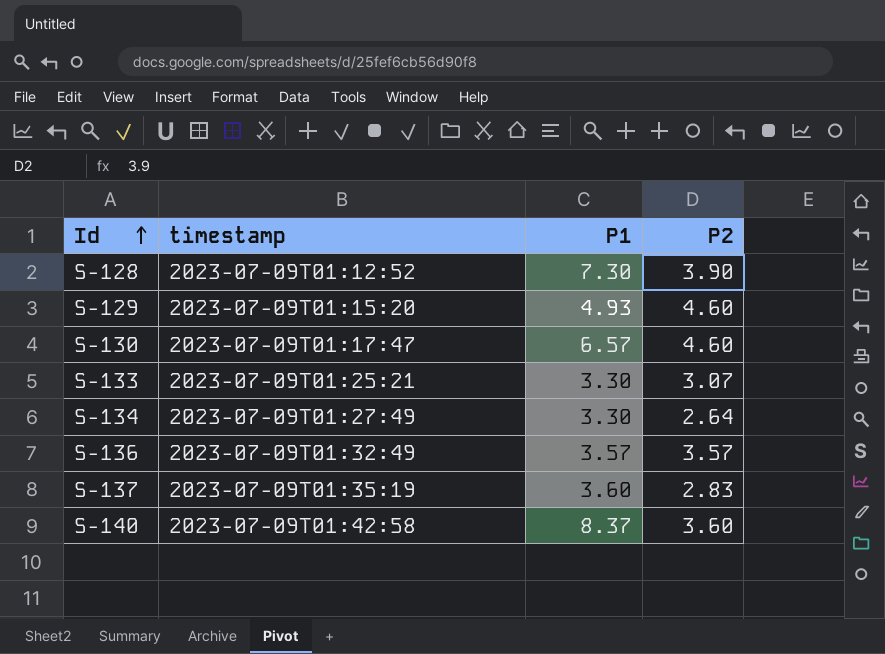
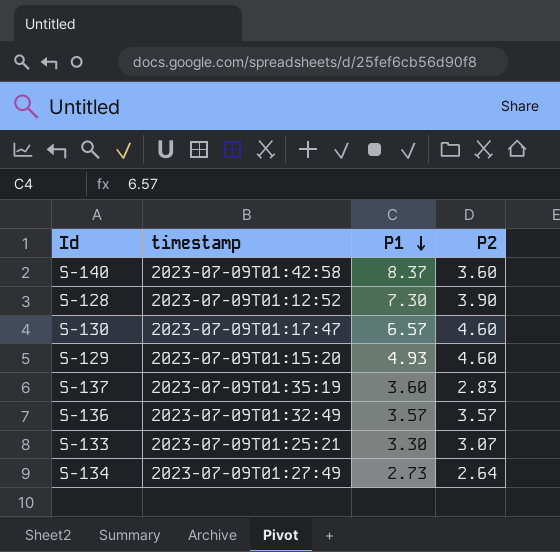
row order: Id ascending -> P1 descending
S-134 | P1: 3.30 -> 2.73

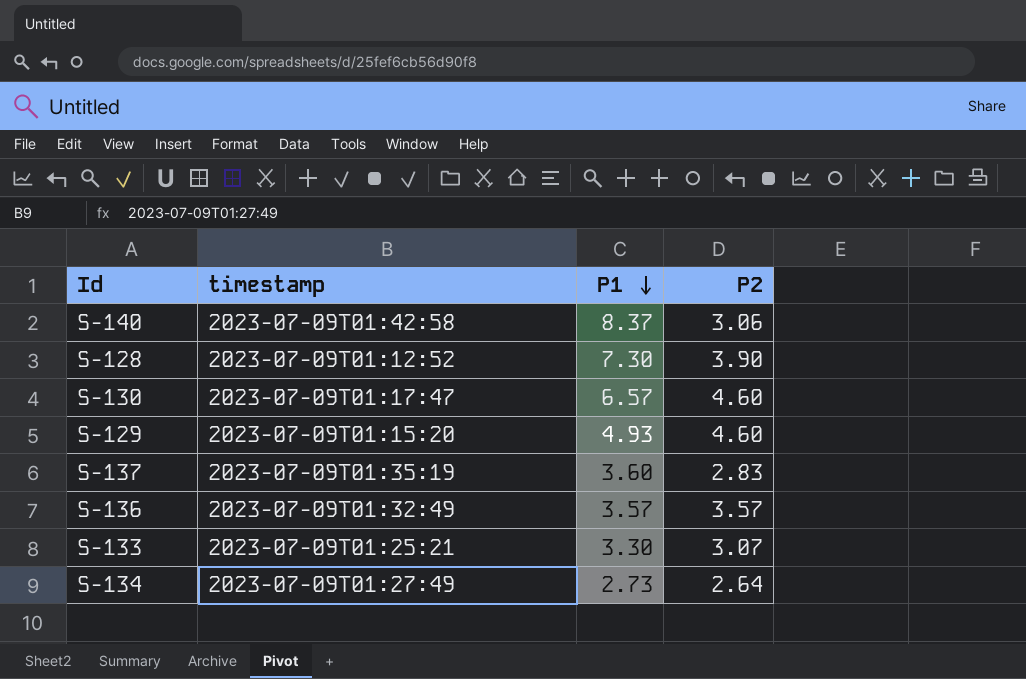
S-140 | P2: 3.60 -> 3.06

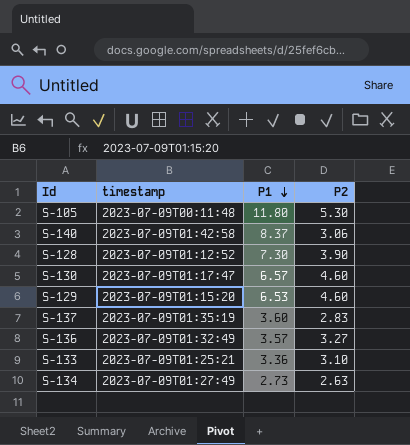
row S-105: none -> 2023-07-09T00:11:48 | 11.80 | 5.30
S-129 | P1: 4.93 -> 6.53
S-136 | P2: 3.57 -> 3.27
S-133 | P1: 3.30 -> 3.36
S-133 | P2: 3.07 -> 3.10
S-134 | P2: 2.64 -> 2.63

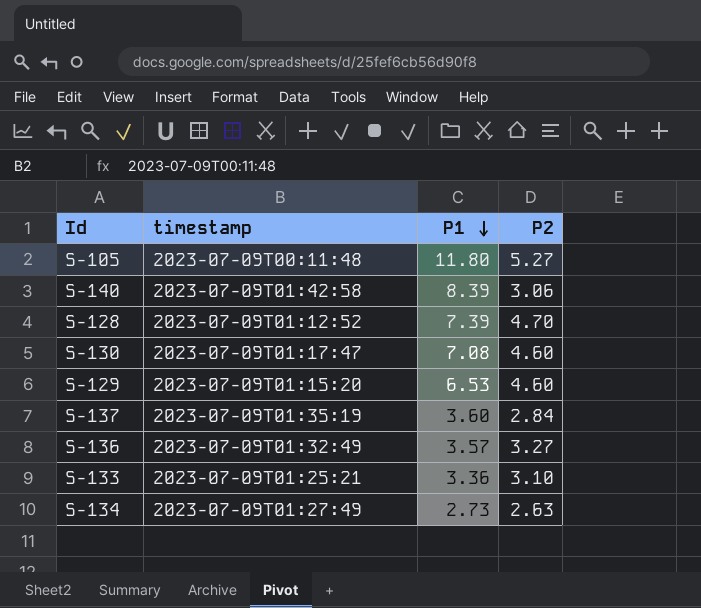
S-105 | P2: 5.30 -> 5.27
S-140 | P1: 8.37 -> 8.39
S-128 | P1: 7.30 -> 7.39
S-128 | P2: 3.90 -> 4.70
S-130 | P1: 6.57 -> 7.08
S-137 | P2: 2.83 -> 2.84

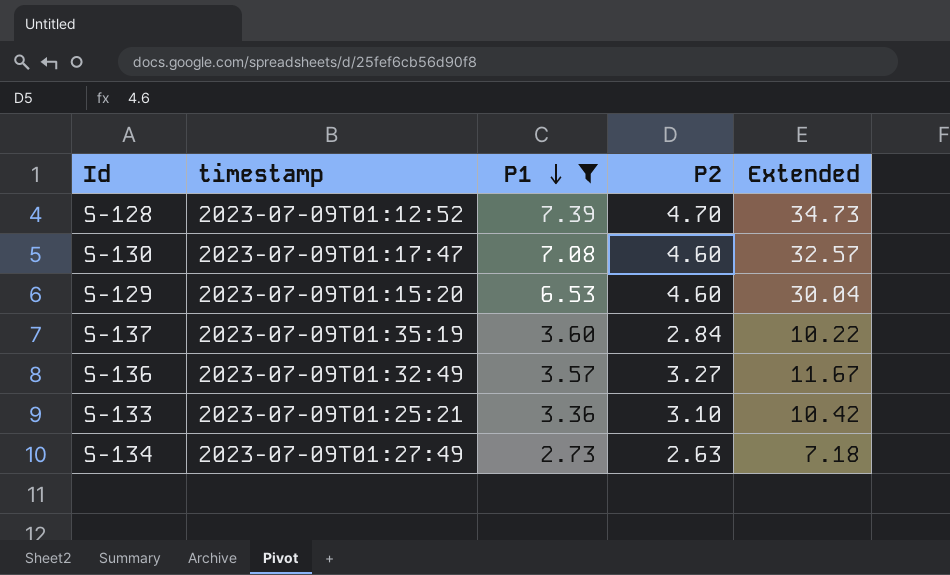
filter: none -> P1 <= 7.39
column Extended | formula: none -> [P1] * [P2]

